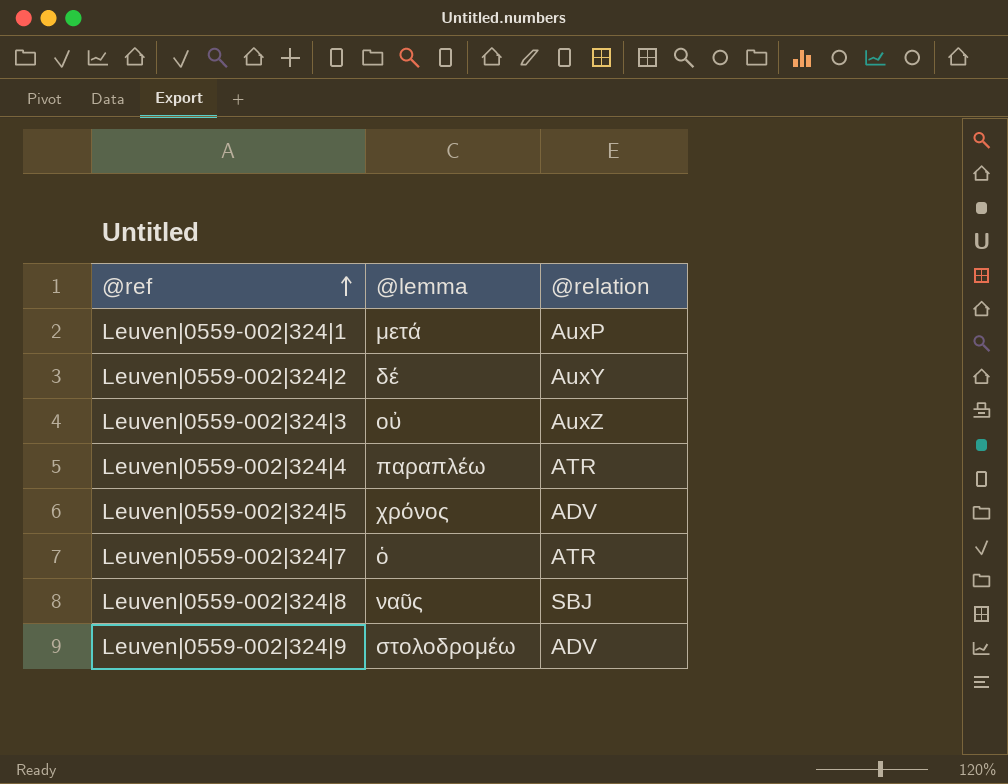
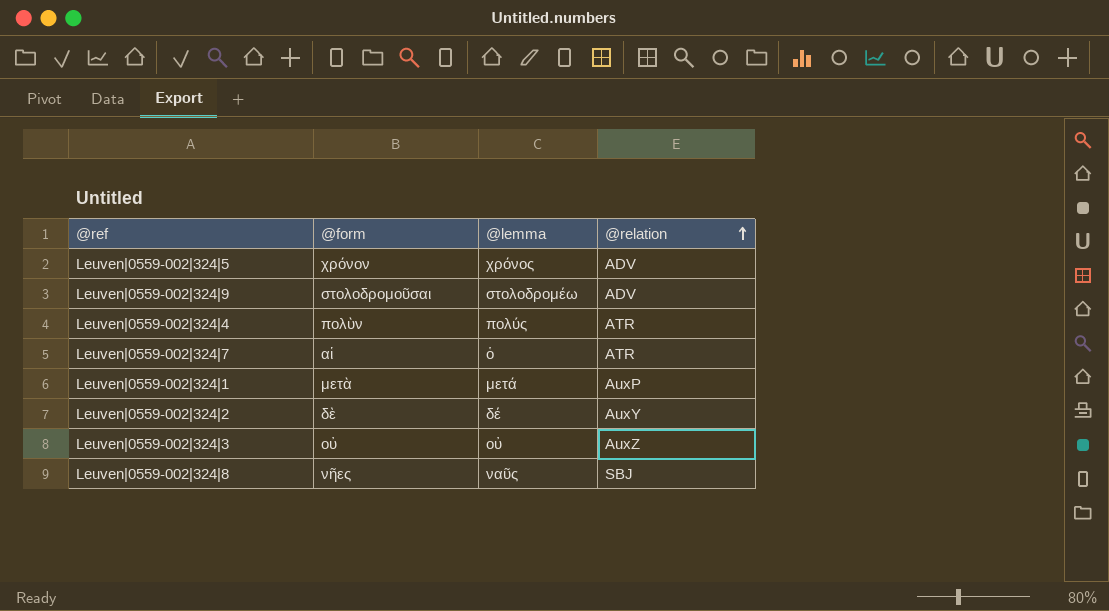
row order: @ref ascending -> @relation ascending
column @form | position: none -> 2
Leuven|0559-002|324|4 | @lemma: παραπλέω -> πολύς

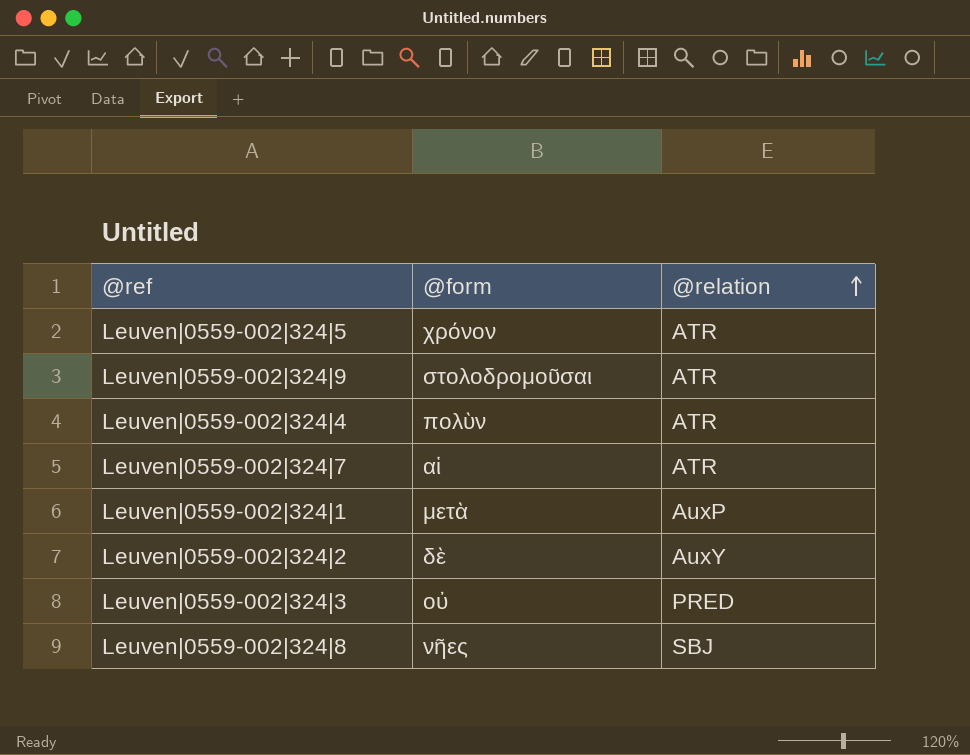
column @lemma | position: 3 -> none
Leuven|0559-002|324|5 | @relation: ADV -> ATR
Leuven|0559-002|324|9 | @relation: ADV -> ATR
Leuven|0559-002|324|3 | @relation: AuxZ -> PRED

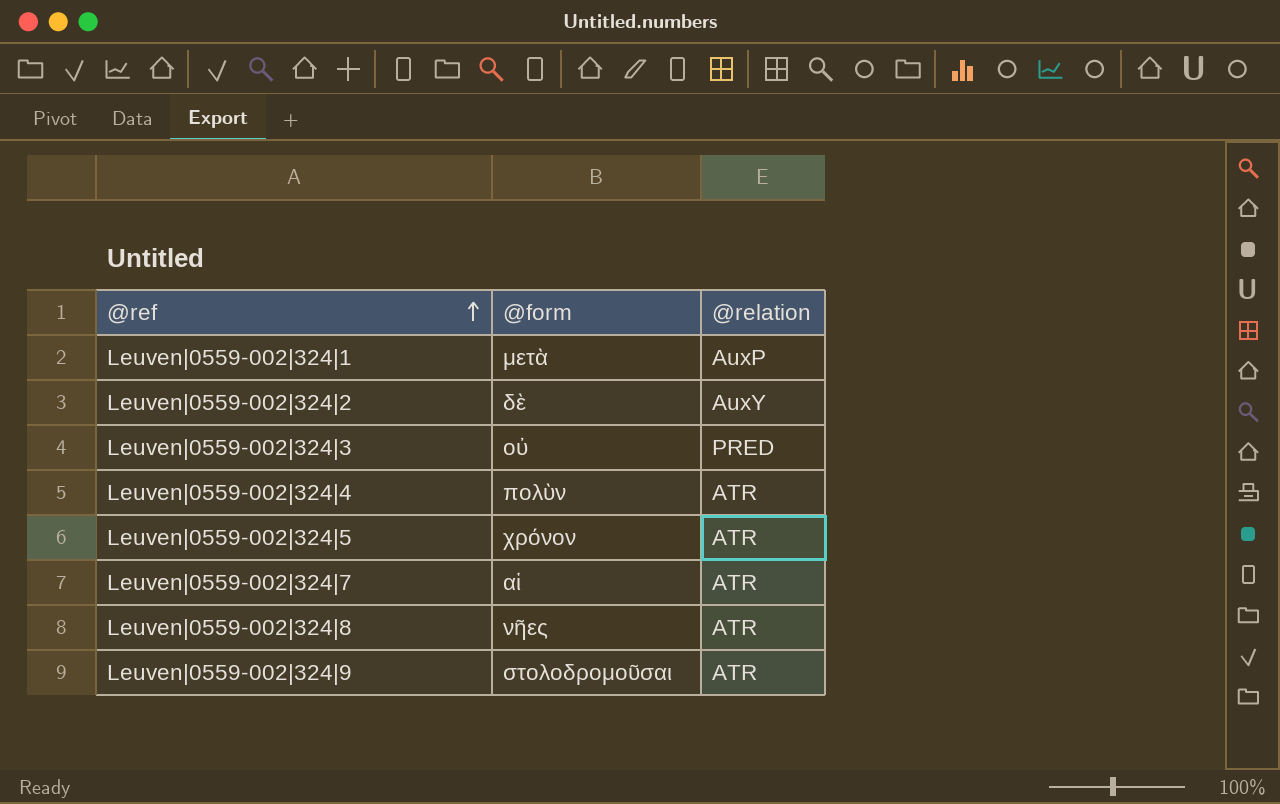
row order: @relation ascending -> @ref ascending
Leuven|0559-002|324|8 | @relation: SBJ -> ATR

